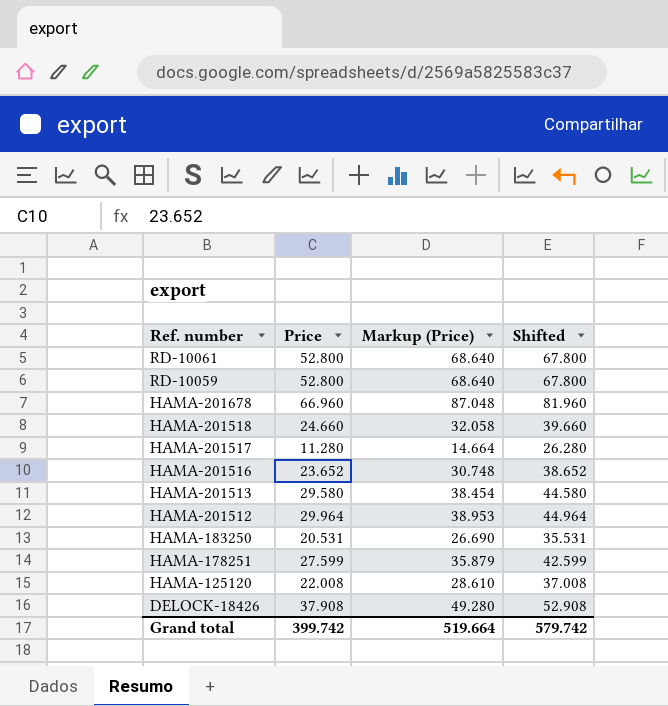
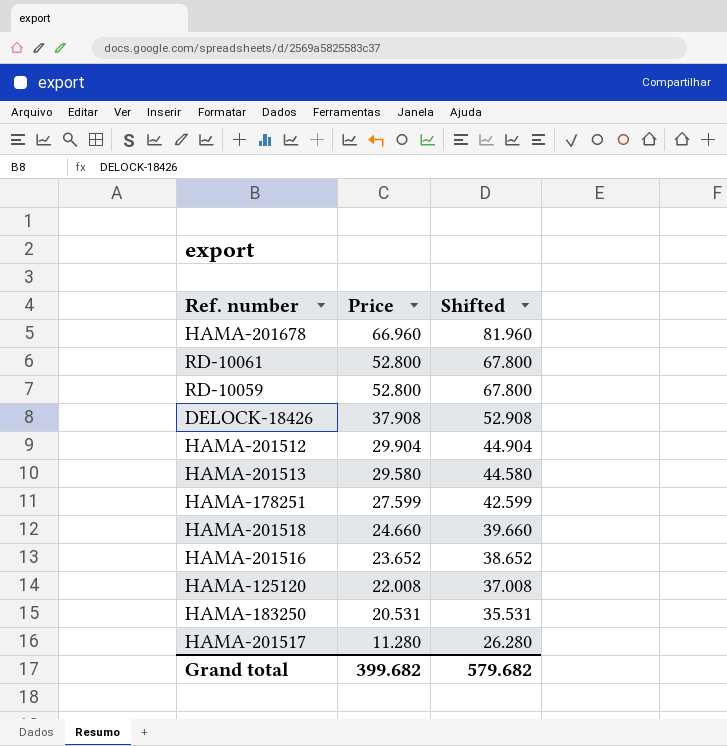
row order: Ref. number descending -> Price descending
column Markup (Price) | formula: [Price] * 1.3 -> none
HAMA-201512 | Price: 29.964 -> 29.904
HAMA-201512 | Shifted: 44.964 -> 44.904
Grand total | Price: 399.742 -> 399.682
Grand total | Shifted: 579.742 -> 579.682

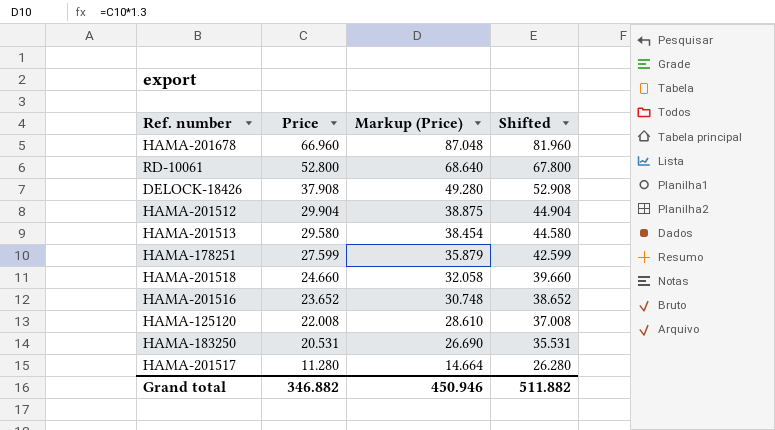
column Markup (Price) | formula: none -> [Price] * 1.3
row RD-10059: 52.800 | 67.800 -> none
Grand total | Price: 399.682 -> 346.882
Grand total | Shifted: 579.682 -> 511.882

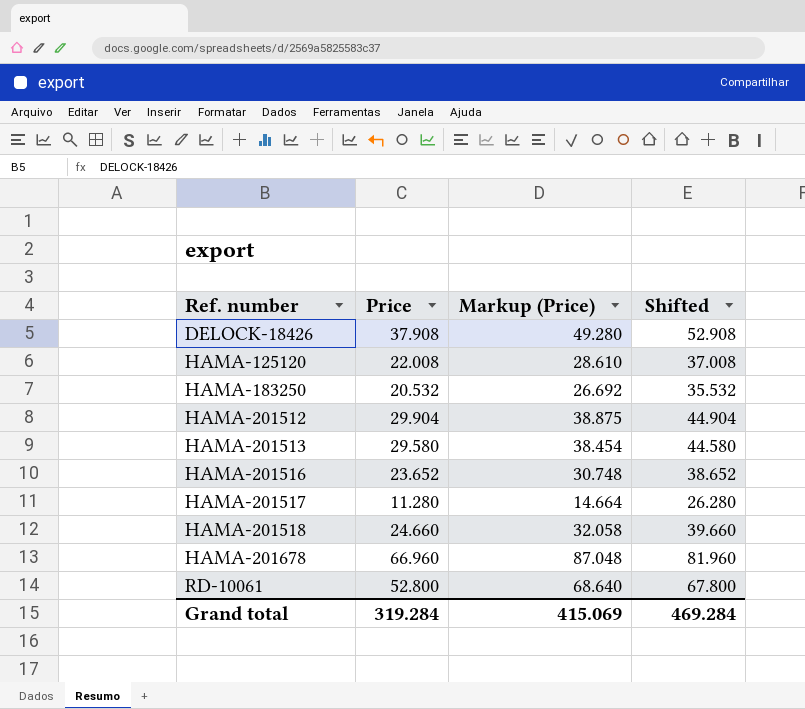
row order: Price descending -> Ref. number ascending
row HAMA-178251: 27.599 | 35.879 | 42.599 -> none
HAMA-183250 | Price: 20.531 -> 20.532
HAMA-183250 | Markup (Price): 26.690 -> 26.692
HAMA-183250 | Shifted: 35.531 -> 35.532
Grand total | Price: 346.882 -> 319.284
Grand total | Markup (Price): 450.946 -> 415.069
Grand total | Shifted: 511.882 -> 469.284

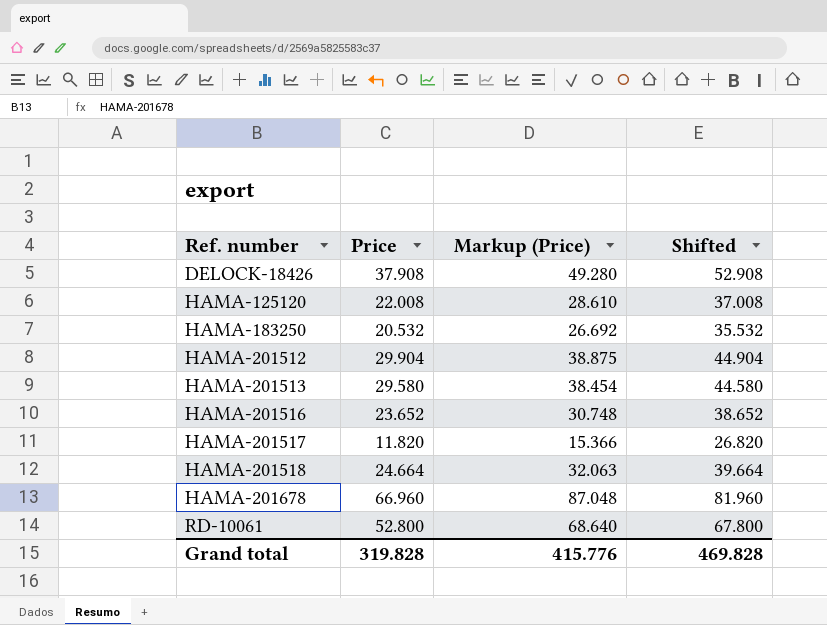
HAMA-201517 | Price: 11.280 -> 11.820
HAMA-201517 | Markup (Price): 14.664 -> 15.366
HAMA-201517 | Shifted: 26.280 -> 26.820
HAMA-201518 | Price: 24.660 -> 24.664
HAMA-201518 | Markup (Price): 32.058 -> 32.063
HAMA-201518 | Shifted: 39.660 -> 39.664
Grand total | Price: 319.284 -> 319.828
Grand total | Markup (Price): 415.069 -> 415.776
Grand total | Shifted: 469.284 -> 469.828

